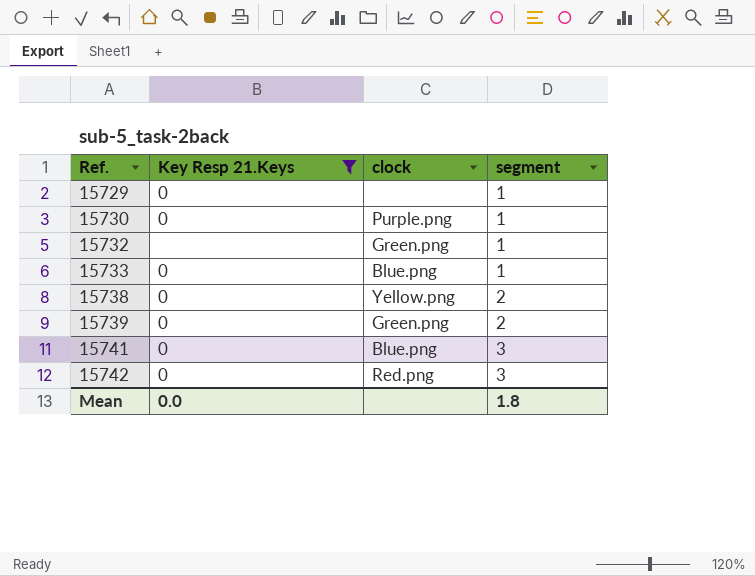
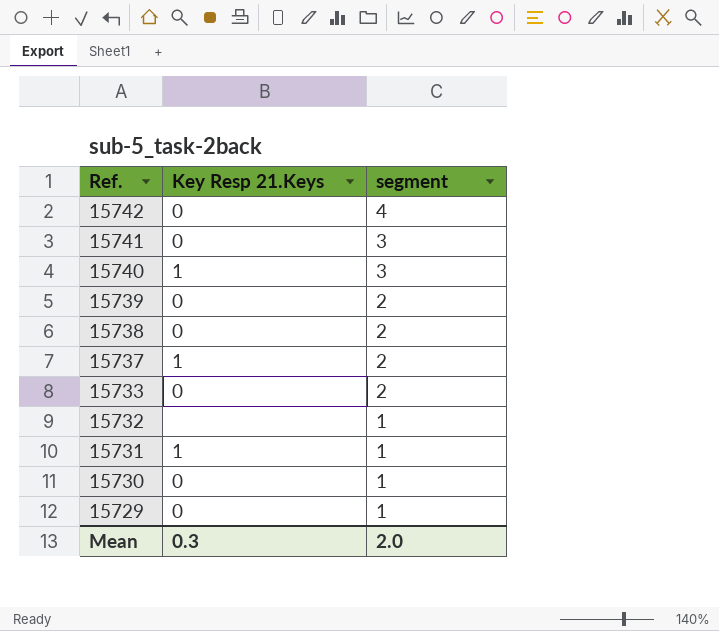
filter: Key Resp 21.Keys != 1 -> none
row order: Ref. ascending -> Ref. descending
column clock | position: 3 -> none
15742 | segment: 3 -> 4
15733 | segment: 1 -> 2
Mean | Key Resp 21.Keys: 0.0 -> 0.3
Mean | segment: 1.8 -> 2.0

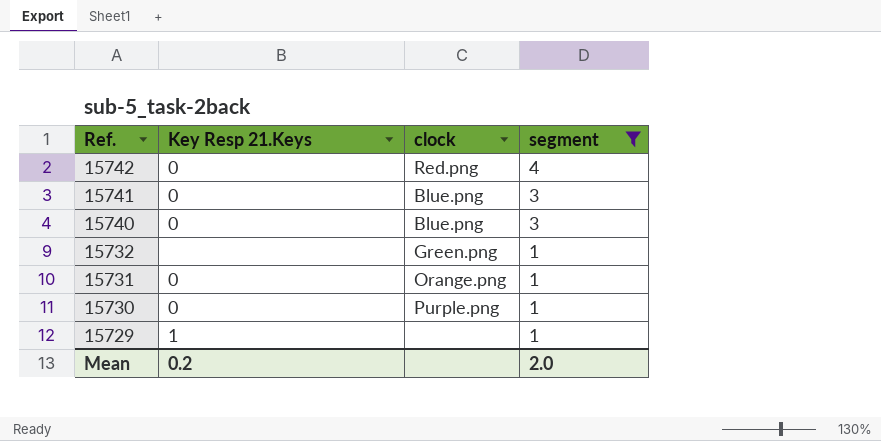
filter: none -> segment != 2
column clock | position: none -> 3
15740 | Key Resp 21.Keys: 1 -> 0
15731 | Key Resp 21.Keys: 1 -> 0
15729 | Key Resp 21.Keys: 0 -> 1
Mean | Key Resp 21.Keys: 0.3 -> 0.2

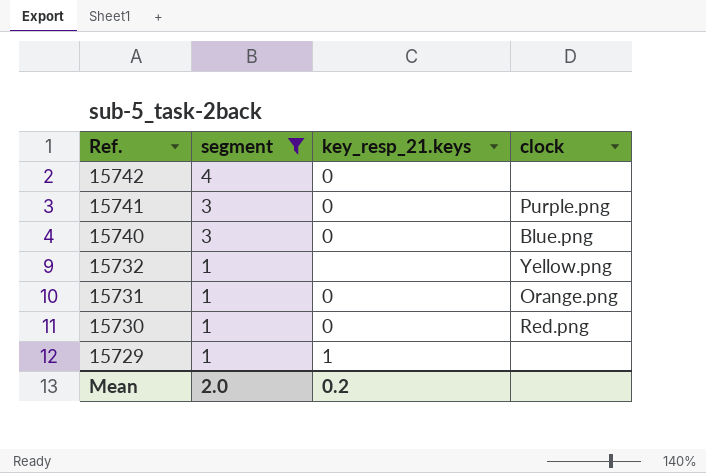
column segment | position: 4 -> 2
column name: Key Resp 21.Keys -> key_resp_21.keys
15742 | clock: Red.png -> none
15741 | clock: Blue.png -> Purple.png
15732 | clock: Green.png -> Yellow.png
15730 | clock: Purple.png -> Red.png

